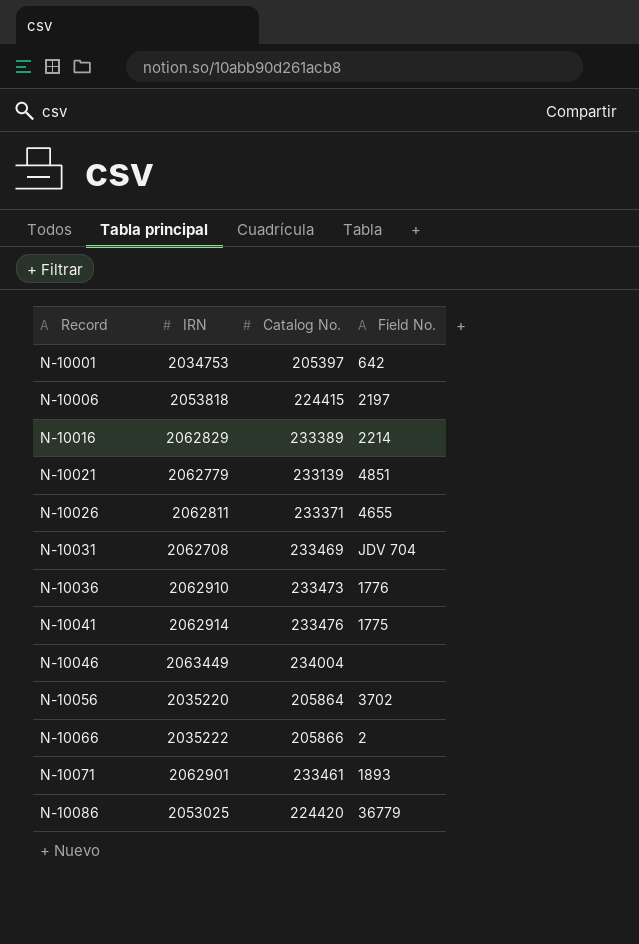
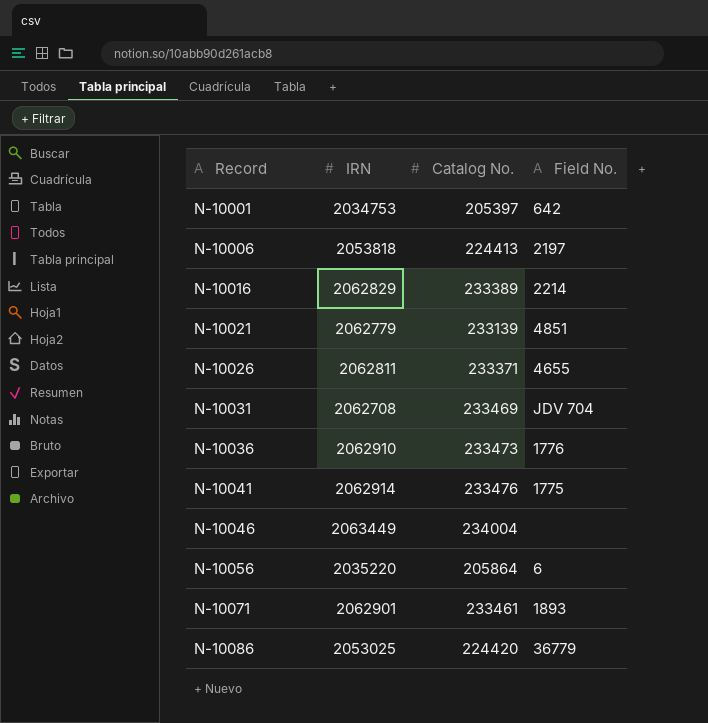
row N-10066: 2035222 | 205866 | 2 -> none
N-10006 | Catalog No.: 224415 -> 224413
N-10056 | Field No.: 3702 -> 6

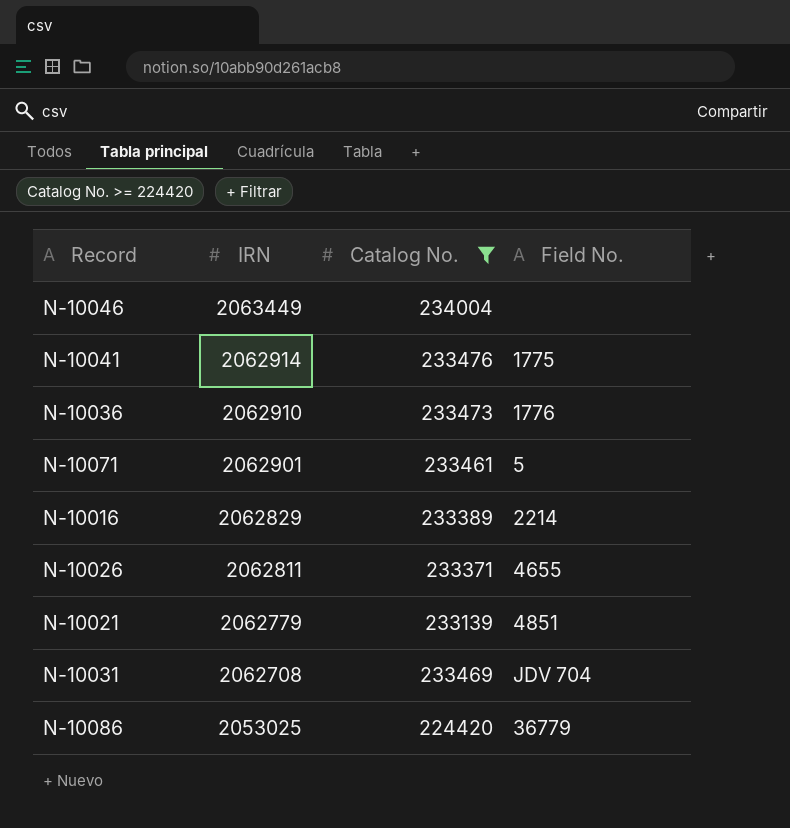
filter: none -> Catalog No. >= 224420
row order: Record ascending -> IRN descending
N-10071 | Field No.: 1893 -> 5

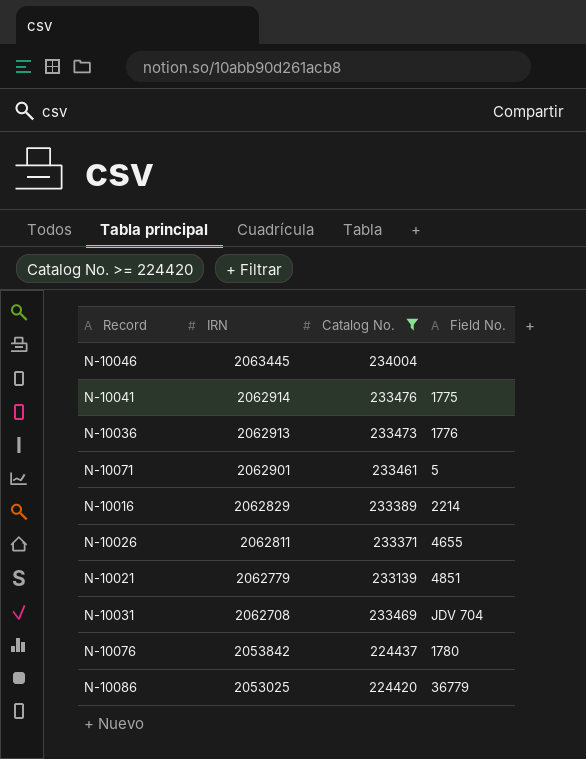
N-10046 | IRN: 2063449 -> 2063445
N-10036 | IRN: 2062910 -> 2062913
row N-10076: none -> 2053842 | 224437 | 1780

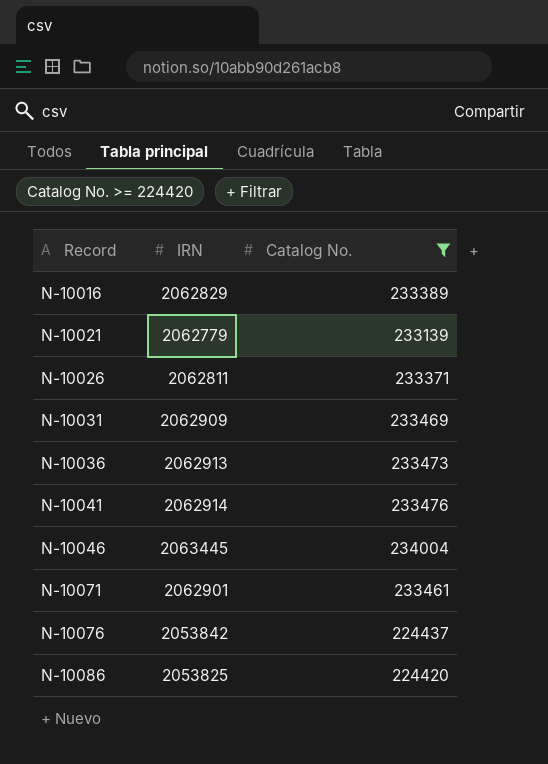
row order: IRN descending -> Record ascending
column Field No. | position: 4 -> none
N-10031 | IRN: 2062708 -> 2062909
N-10086 | IRN: 2053025 -> 2053825

